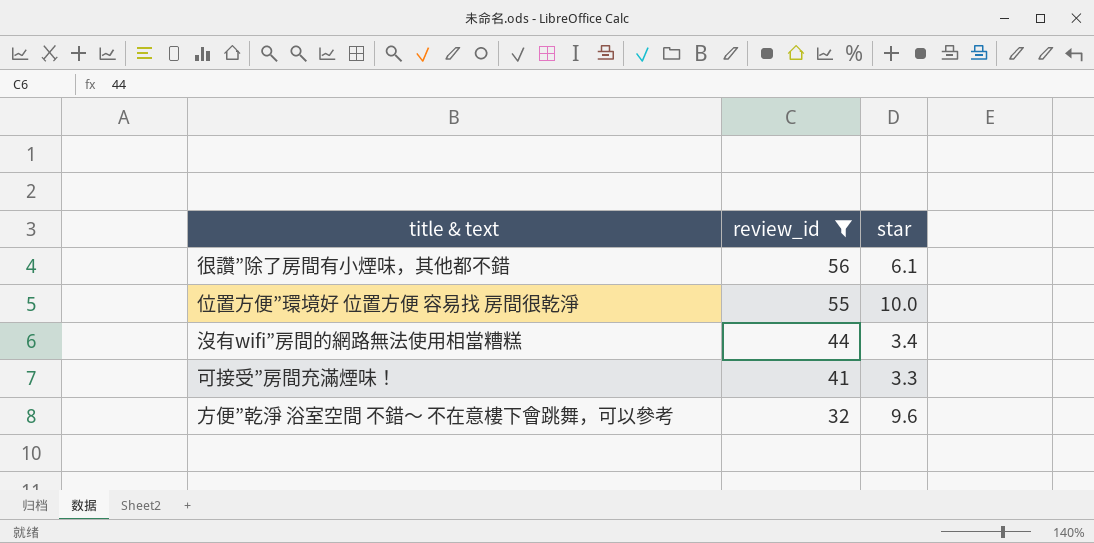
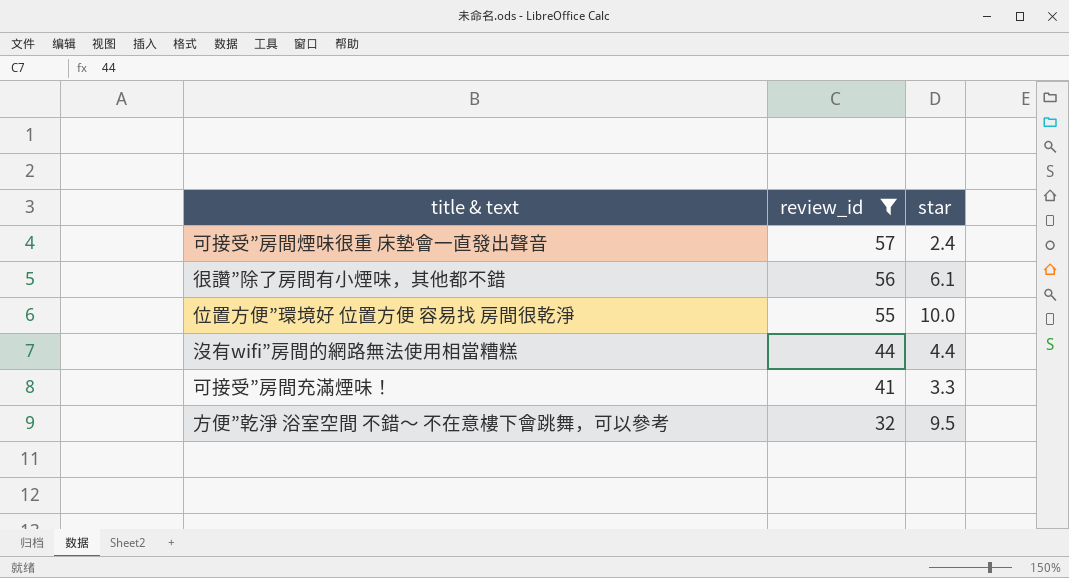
row 可接受”房間煙味很重 床墊會一直發出聲音: none -> 57 | 2.4
沒有wifi”房間的網路無法使用相當糟糕 | star: 3.4 -> 4.4
方便”乾淨 浴室空間 不錯～ 不在意樓下會跳舞，可以參考 | star: 9.6 -> 9.5

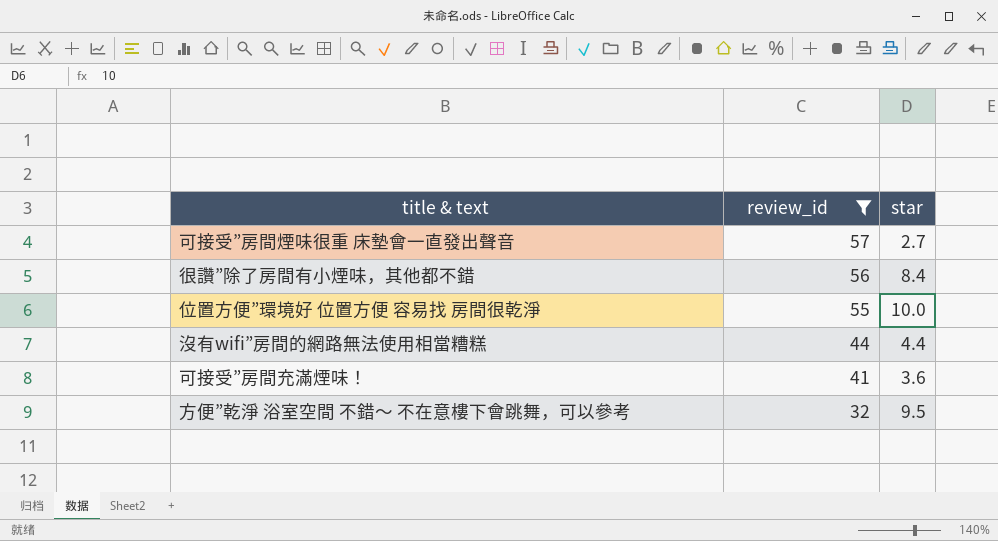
可接受”房間煙味很重 床墊會一直發出聲音 | star: 2.4 -> 2.7
很讚”除了房間有小煙味，其他都不錯 | star: 6.1 -> 8.4
可接受”房間充滿煙味！ | star: 3.3 -> 3.6

